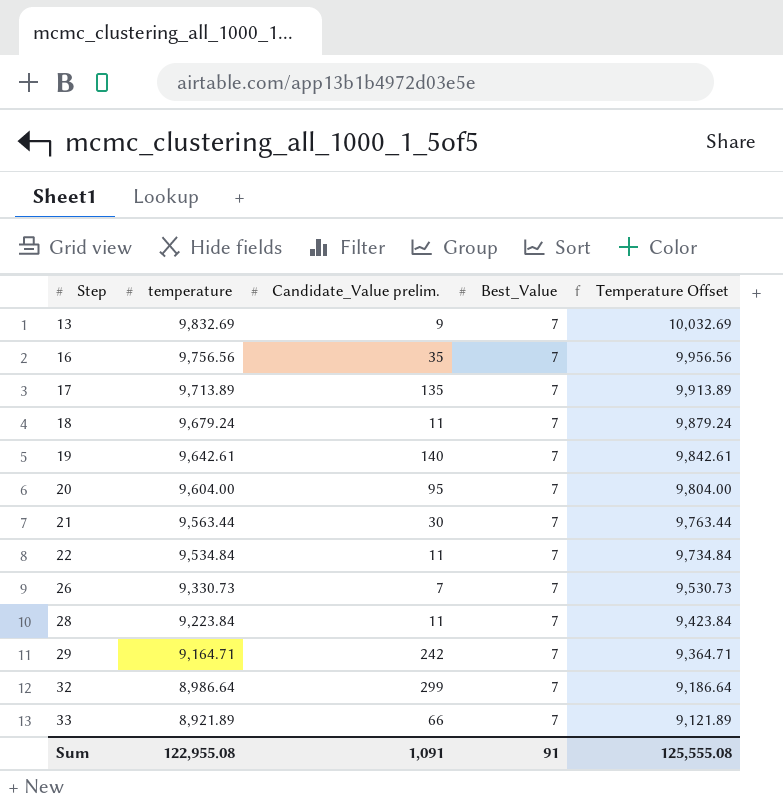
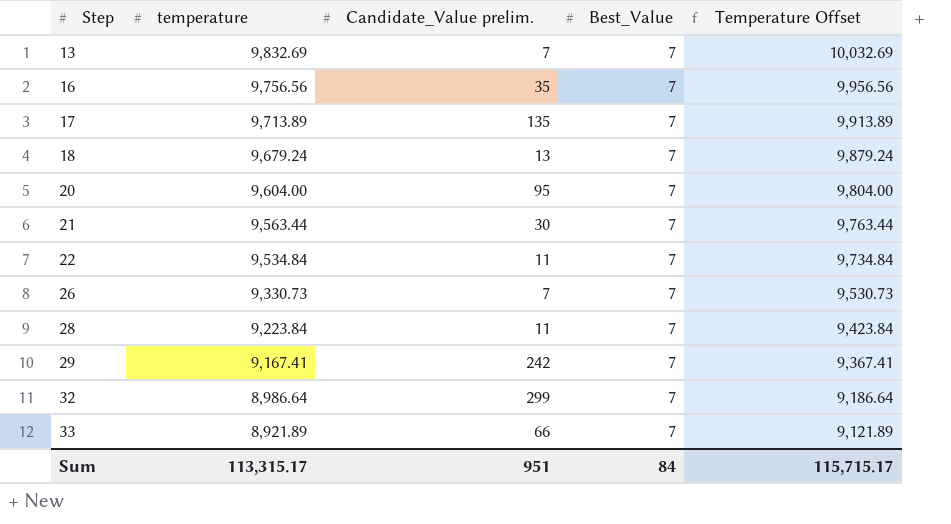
row 19: 9,642.61 | 140 | 7 | 9,842.61 -> none
13 | Candidate_Value prelim.: 9 -> 7
18 | Candidate_Value prelim.: 11 -> 13
29 | temperature: 9,164.71 -> 9,167.41
29 | Temperature Offset: 9,364.71 -> 9,367.41
Sum | temperature: 122,955.08 -> 113,315.17
Sum | Candidate_Value prelim.: 1,091 -> 951
Sum | Best_Value: 91 -> 84
Sum | Temperature Offset: 125,555.08 -> 115,715.17

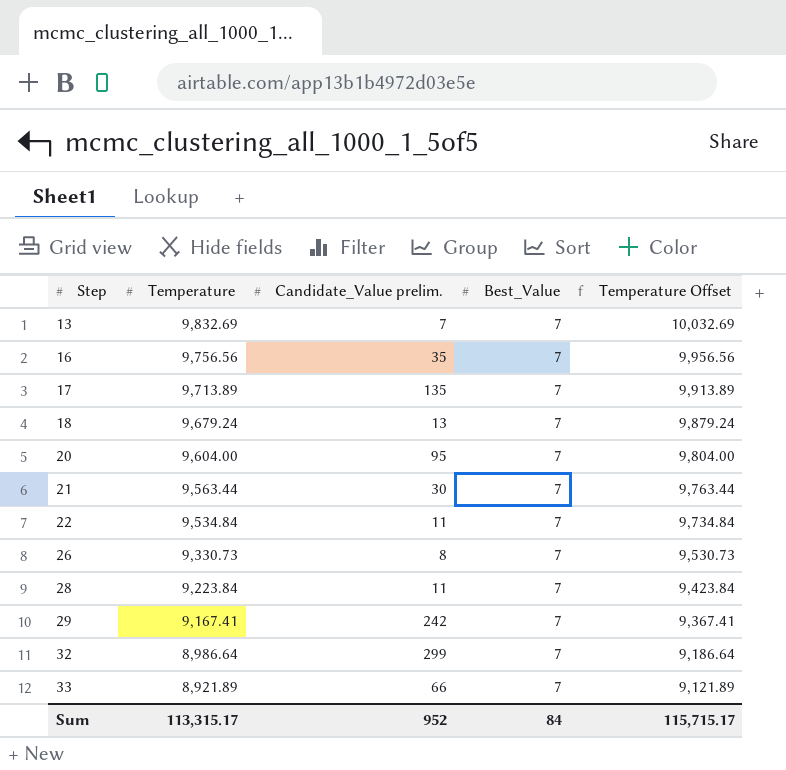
column name: temperature -> Temperature
26 | Candidate_Value prelim.: 7 -> 8
Sum | Candidate_Value prelim.: 951 -> 952

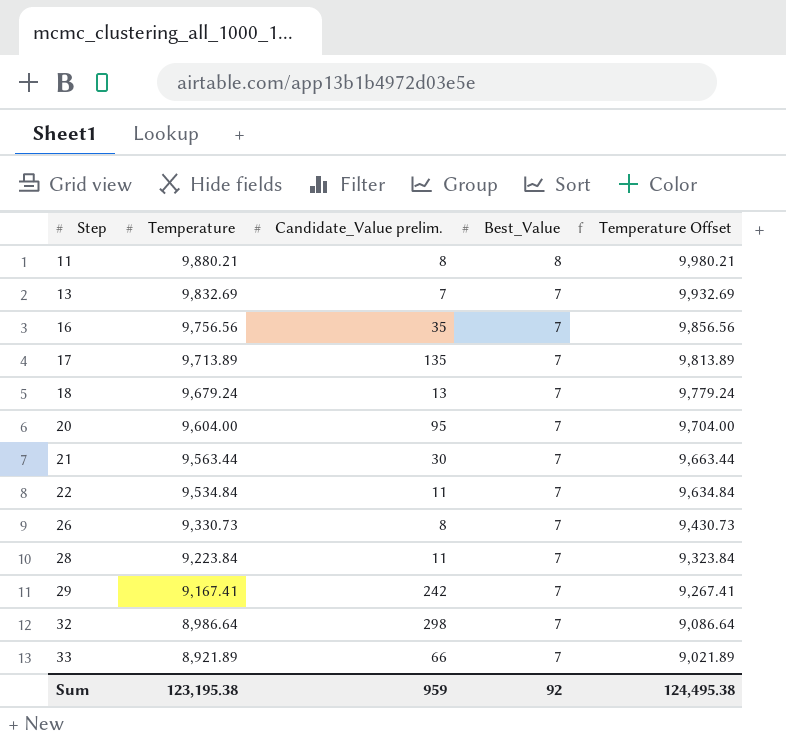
column Temperature Offset | formula: [Temperature] + 200 -> [Temperature] + 100
row 11: none -> 9,880.21 | 8 | 8 | 9,980.21
32 | Candidate_Value prelim.: 299 -> 298
Sum | Temperature: 113,315.17 -> 123,195.38
Sum | Candidate_Value prelim.: 952 -> 959
Sum | Best_Value: 84 -> 92
Sum | Temperature Offset: 115,715.17 -> 124,495.38

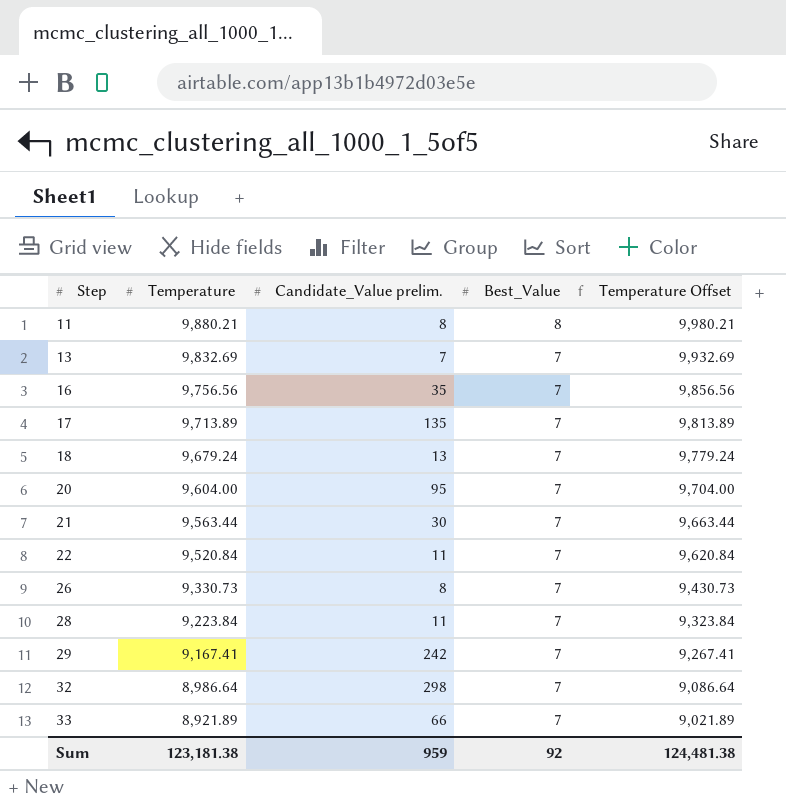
22 | Temperature: 9,534.84 -> 9,520.84
22 | Temperature Offset: 9,634.84 -> 9,620.84
Sum | Temperature: 123,195.38 -> 123,181.38
Sum | Temperature Offset: 124,495.38 -> 124,481.38

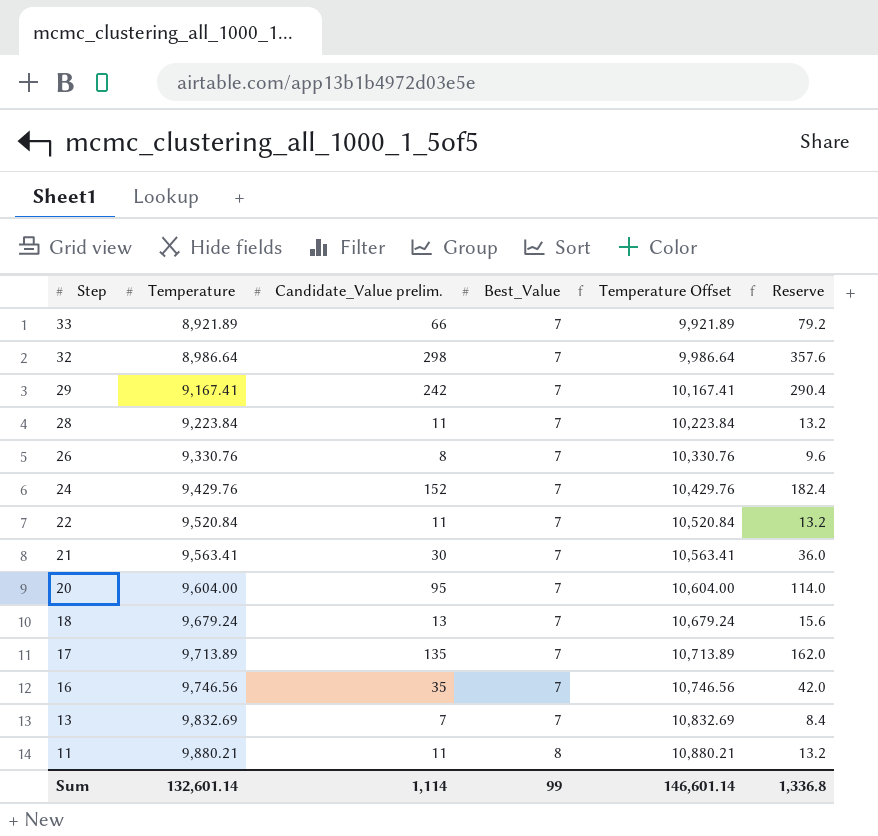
row order: Step ascending -> Step descending
column Temperature Offset | formula: [Temperature] + 100 -> [Temperature] + 1000
column Reserve | formula: none -> [Candidate_Value prelim.] * 1.2
26 | Temperature: 9,330.73 -> 9,330.76
row 24: none -> 9,429.76 | 152 | 7 | 10,429.76 | 182.4
21 | Temperature: 9,563.44 -> 9,563.41
16 | Temperature: 9,756.56 -> 9,746.56
11 | Candidate_Value prelim.: 8 -> 11
Sum | Temperature: 123,181.38 -> 132,601.14
Sum | Candidate_Value prelim.: 959 -> 1,114
Sum | Best_Value: 92 -> 99
Sum | Temperature Offset: 124,481.38 -> 146,601.14

